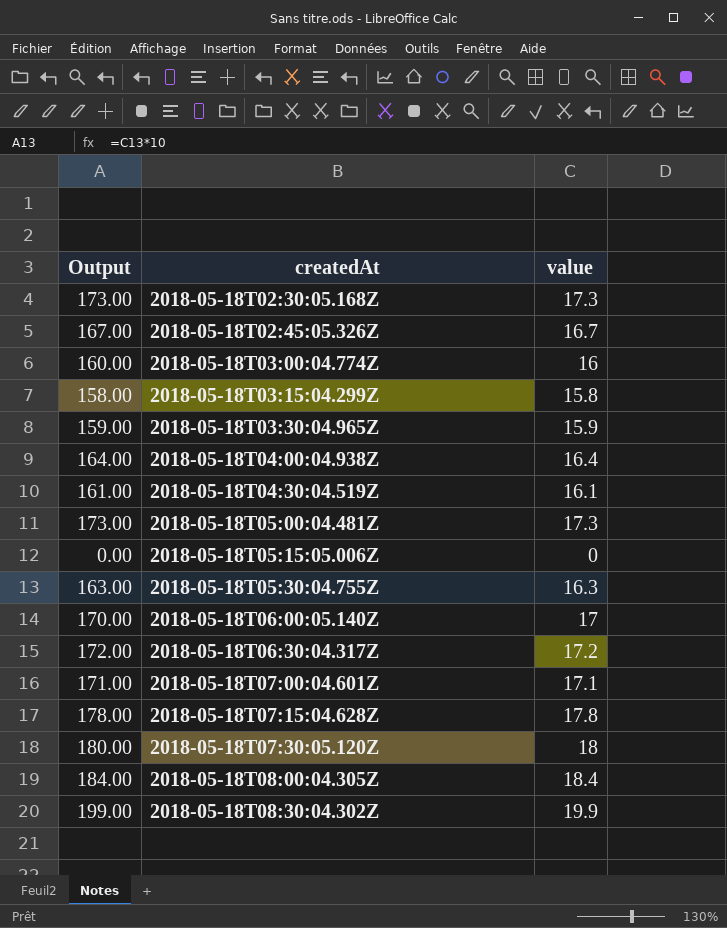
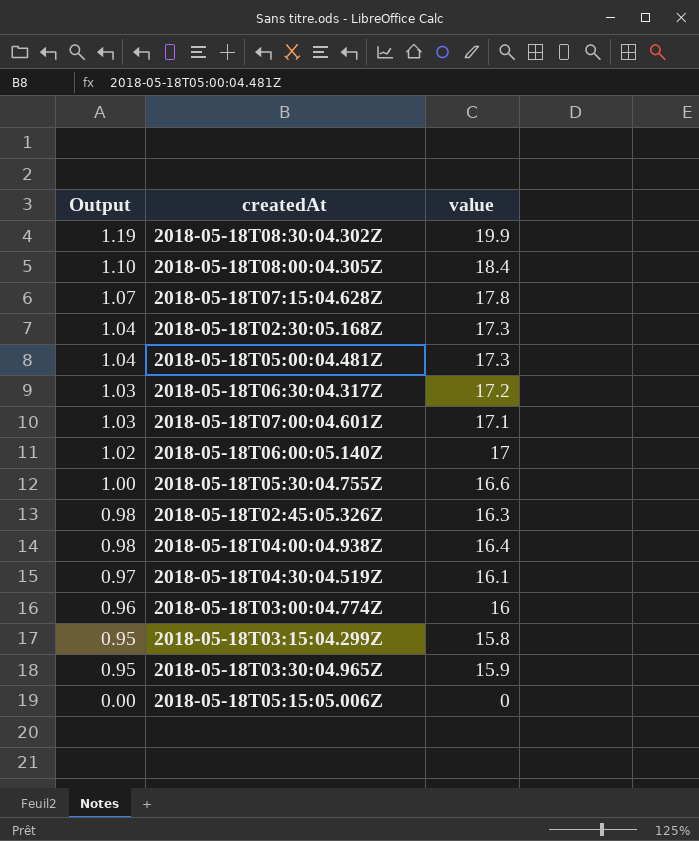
row order: createdAt ascending -> Output descending
column Output | formula: [value] * 10 -> [value] * 0.06
row 2018-05-18T07:30:05.120Z: 180.00 | 18 -> none
2018-05-18T05:30:04.755Z | value: 16.3 -> 16.6
2018-05-18T02:45:05.326Z | value: 16.7 -> 16.3

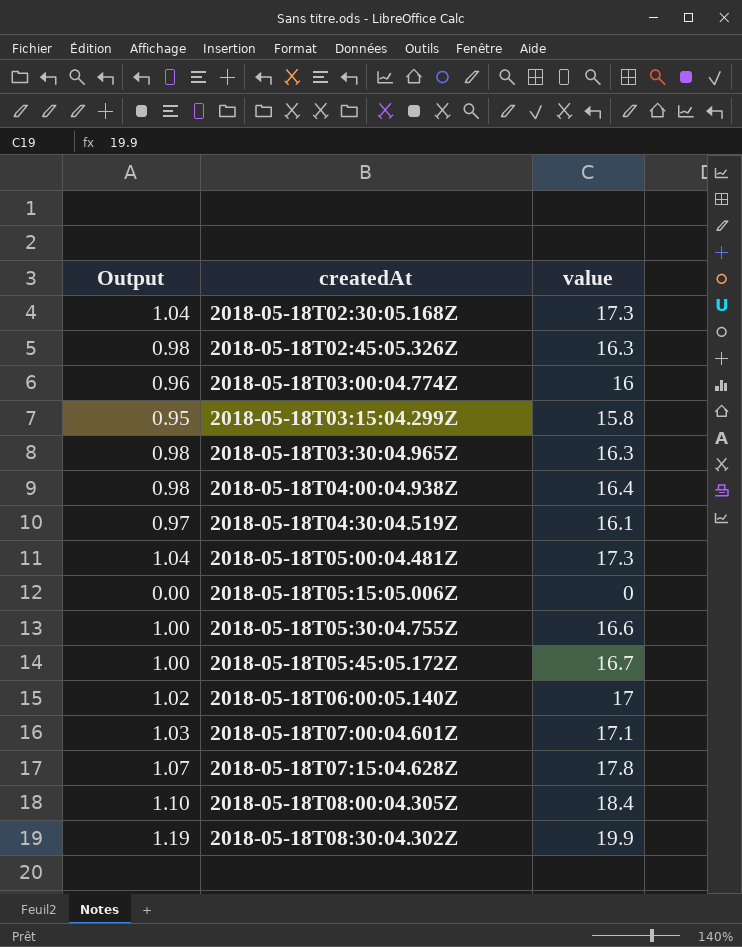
row order: Output descending -> createdAt ascending
row 2018-05-18T06:30:04.317Z: 1.03 | 17.2 -> none
2018-05-18T03:30:04.965Z | Output: 0.95 -> 0.98
2018-05-18T03:30:04.965Z | value: 15.9 -> 16.3
row 2018-05-18T05:45:05.172Z: none -> 1.00 | 16.7

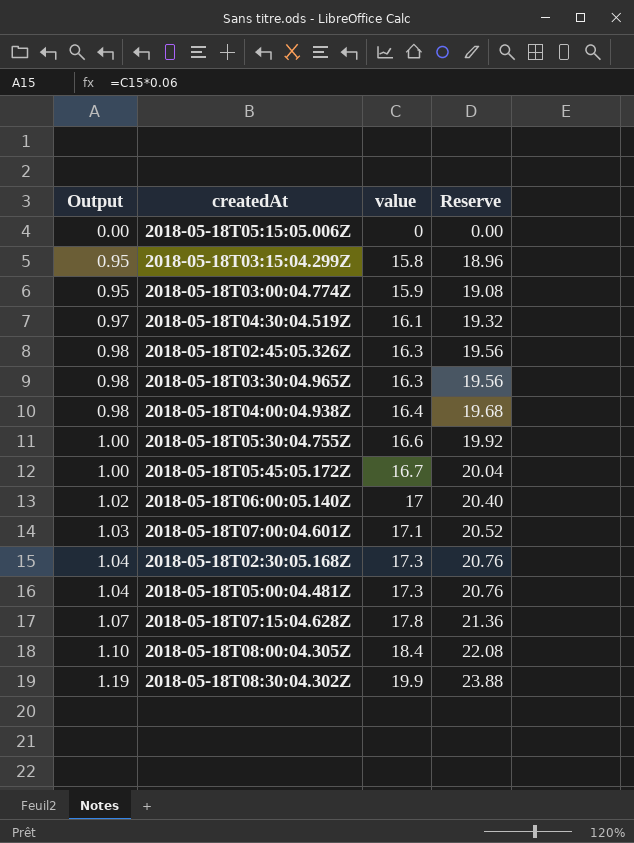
row order: createdAt ascending -> Output ascending
column Reserve | formula: none -> [value] * 1.2
2018-05-18T03:00:04.774Z | Output: 0.96 -> 0.95
2018-05-18T03:00:04.774Z | value: 16 -> 15.9

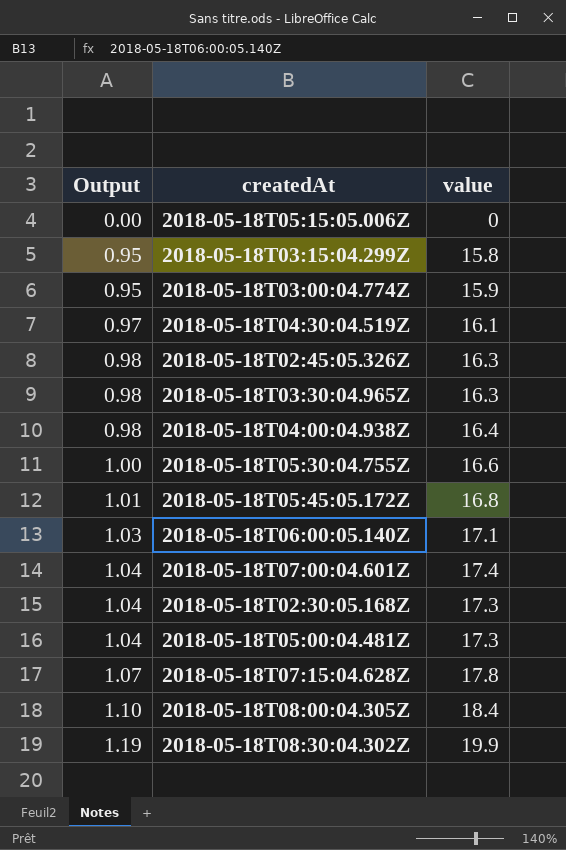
column Reserve | formula: [value] * 1.2 -> none
2018-05-18T05:45:05.172Z | Output: 1.00 -> 1.01
2018-05-18T05:45:05.172Z | value: 16.7 -> 16.8
2018-05-18T06:00:05.140Z | Output: 1.02 -> 1.03
2018-05-18T06:00:05.140Z | value: 17 -> 17.1
2018-05-18T07:00:04.601Z | Output: 1.03 -> 1.04
2018-05-18T07:00:04.601Z | value: 17.1 -> 17.4

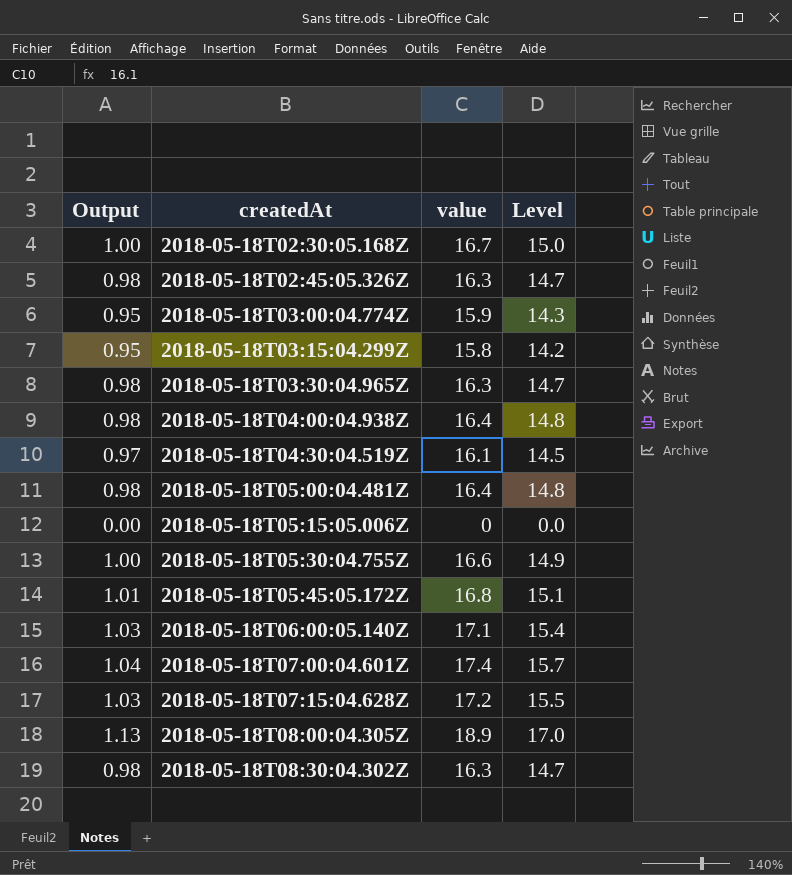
row order: Output ascending -> createdAt ascending
column Level | formula: none -> [value] * 0.9
2018-05-18T02:30:05.168Z | Output: 1.04 -> 1.00
2018-05-18T02:30:05.168Z | value: 17.3 -> 16.7
2018-05-18T05:00:04.481Z | Output: 1.04 -> 0.98
2018-05-18T05:00:04.481Z | value: 17.3 -> 16.4
2018-05-18T07:15:04.628Z | Output: 1.07 -> 1.03
2018-05-18T07:15:04.628Z | value: 17.8 -> 17.2
2018-05-18T08:00:04.305Z | Output: 1.10 -> 1.13
2018-05-18T08:00:04.305Z | value: 18.4 -> 18.9
2018-05-18T08:30:04.302Z | Output: 1.19 -> 0.98
2018-05-18T08:30:04.302Z | value: 19.9 -> 16.3

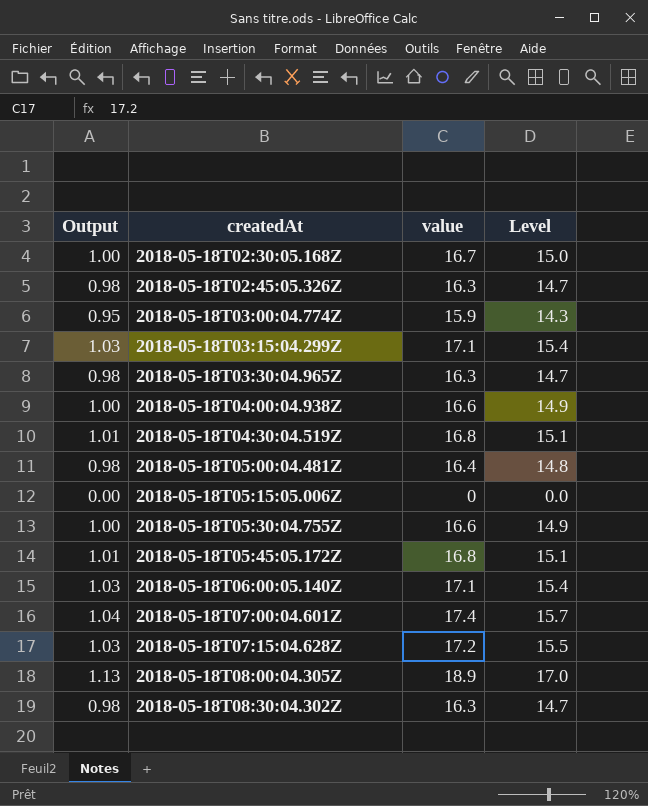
2018-05-18T03:15:04.299Z | Output: 0.95 -> 1.03
2018-05-18T03:15:04.299Z | value: 15.8 -> 17.1
2018-05-18T03:15:04.299Z | Level: 14.2 -> 15.4
2018-05-18T04:00:04.938Z | Output: 0.98 -> 1.00
2018-05-18T04:00:04.938Z | value: 16.4 -> 16.6
2018-05-18T04:00:04.938Z | Level: 14.8 -> 14.9
2018-05-18T04:30:04.519Z | Output: 0.97 -> 1.01
2018-05-18T04:30:04.519Z | value: 16.1 -> 16.8
2018-05-18T04:30:04.519Z | Level: 14.5 -> 15.1

